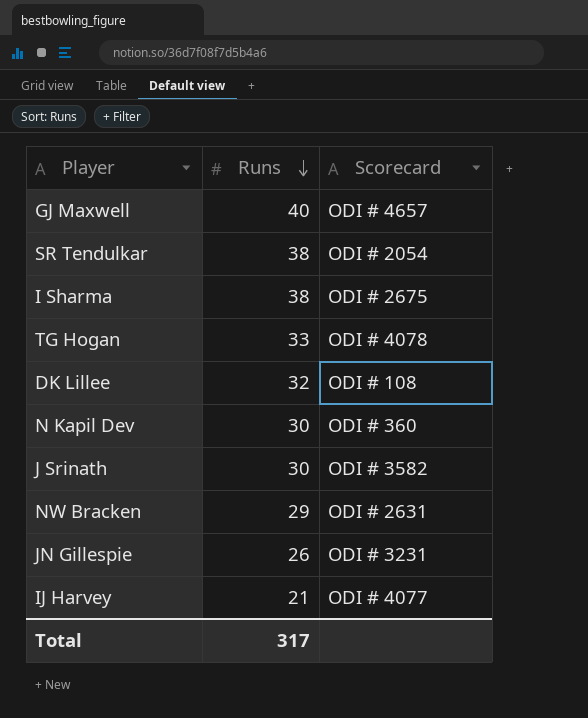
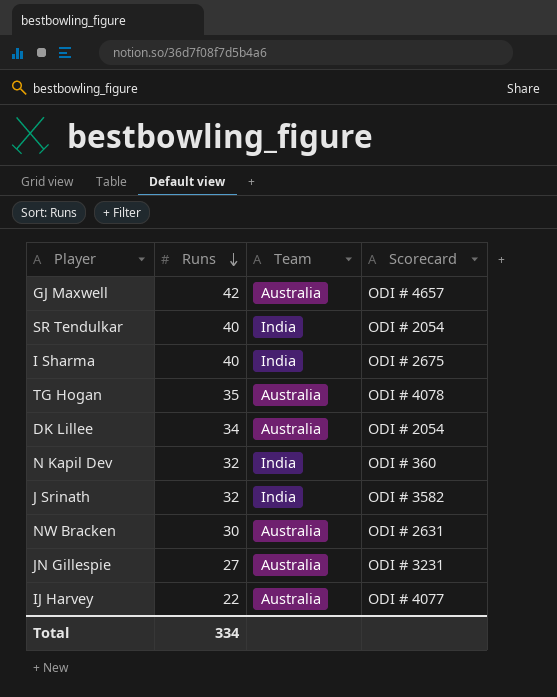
column Team | position: none -> 3
GJ Maxwell | Runs: 40 -> 42
SR Tendulkar | Runs: 38 -> 40
I Sharma | Runs: 38 -> 40
TG Hogan | Runs: 33 -> 35
DK Lillee | Runs: 32 -> 34
DK Lillee | Scorecard: ODI # 108 -> ODI # 2054
N Kapil Dev | Runs: 30 -> 32
J Srinath | Runs: 30 -> 32
NW Bracken | Runs: 29 -> 30
JN Gillespie | Runs: 26 -> 27
IJ Harvey | Runs: 21 -> 22
Total | Runs: 317 -> 334

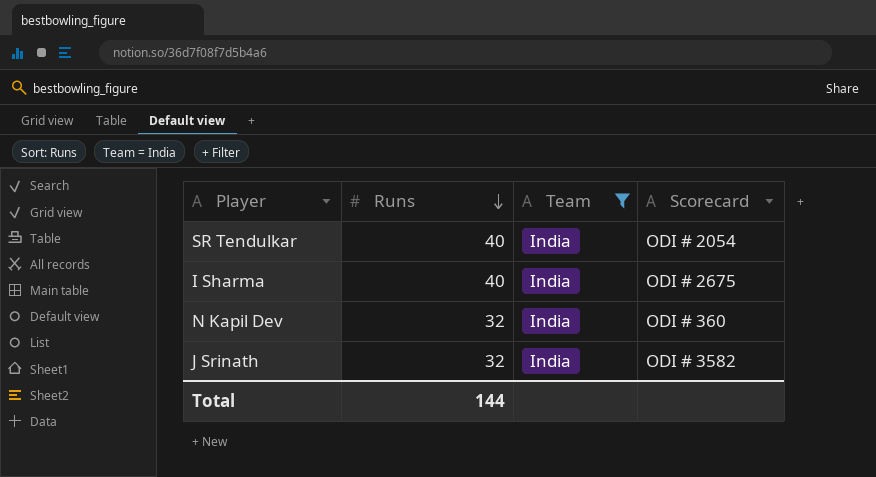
filter: none -> Team = India
Total | Runs: 334 -> 144

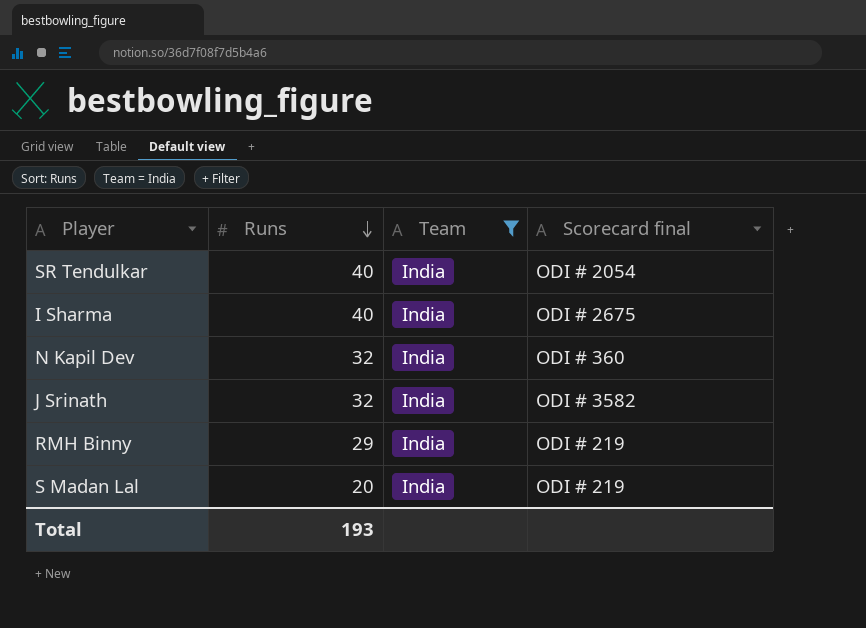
column name: Scorecard -> Scorecard final
row RMH Binny: none -> 29 | India | ODI # 219
row S Madan Lal: none -> 20 | India | ODI # 219
Total | Runs: 144 -> 193

